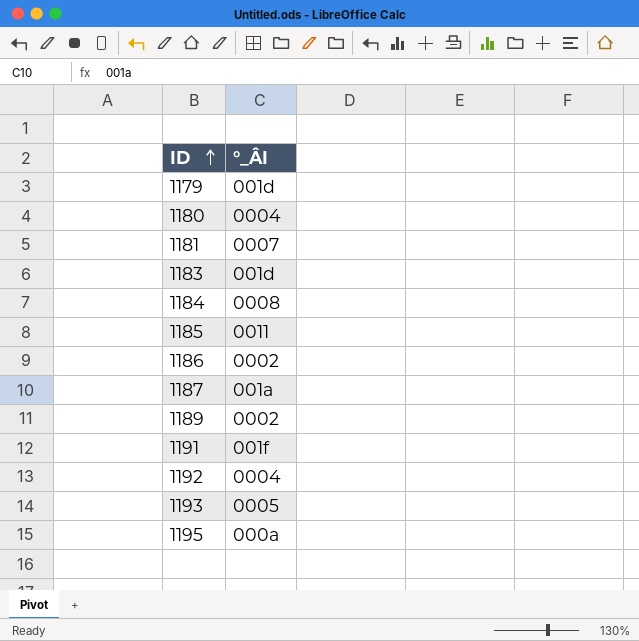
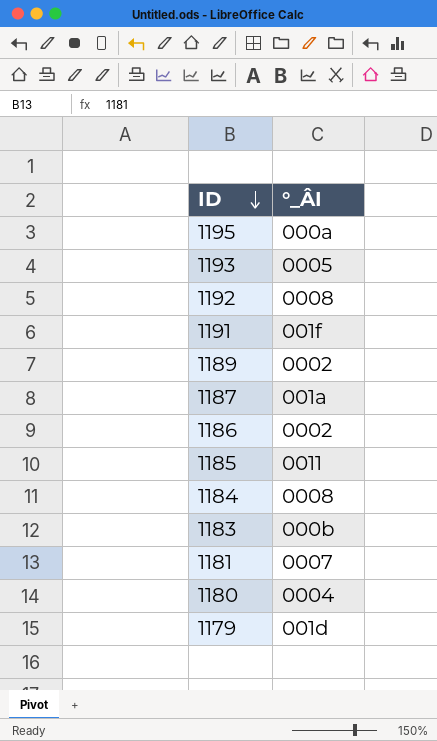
row order: ID ascending -> ID descending
1192 | °_ÂI: 0004 -> 0008
1183 | °_ÂI: 001d -> 000b

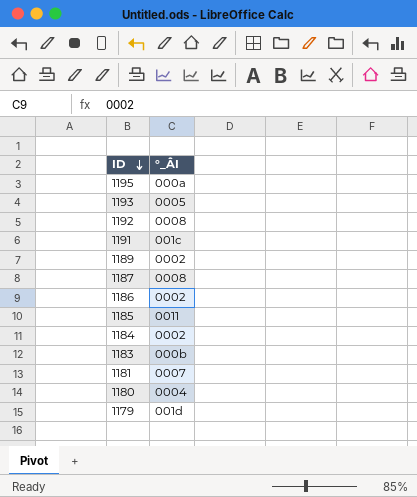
1191 | °_ÂI: 001f -> 001c
1187 | °_ÂI: 001a -> 0008
1184 | °_ÂI: 0008 -> 0002

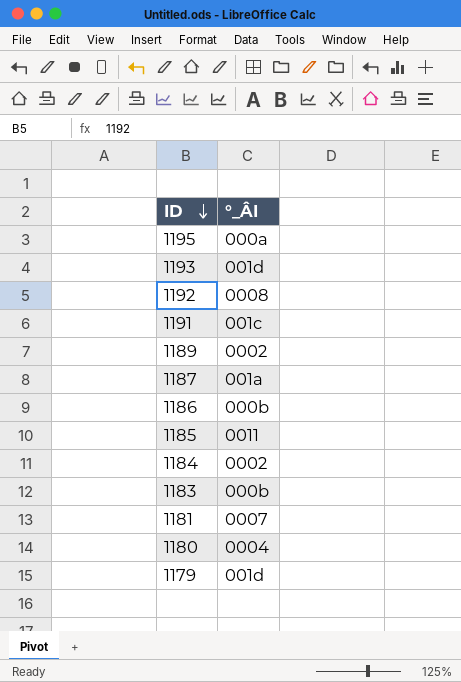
1193 | °_ÂI: 0005 -> 001d
1187 | °_ÂI: 0008 -> 001a
1186 | °_ÂI: 0002 -> 000b

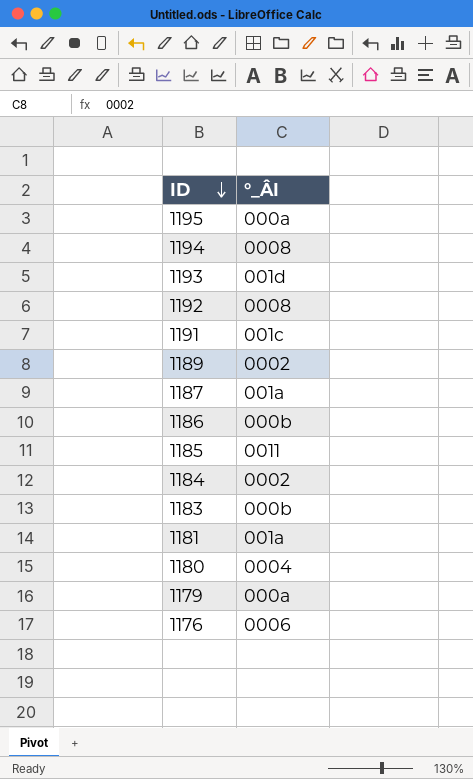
row 1194: none -> 0008
1181 | °_ÂI: 0007 -> 001a
1179 | °_ÂI: 001d -> 000a
row 1176: none -> 0006

